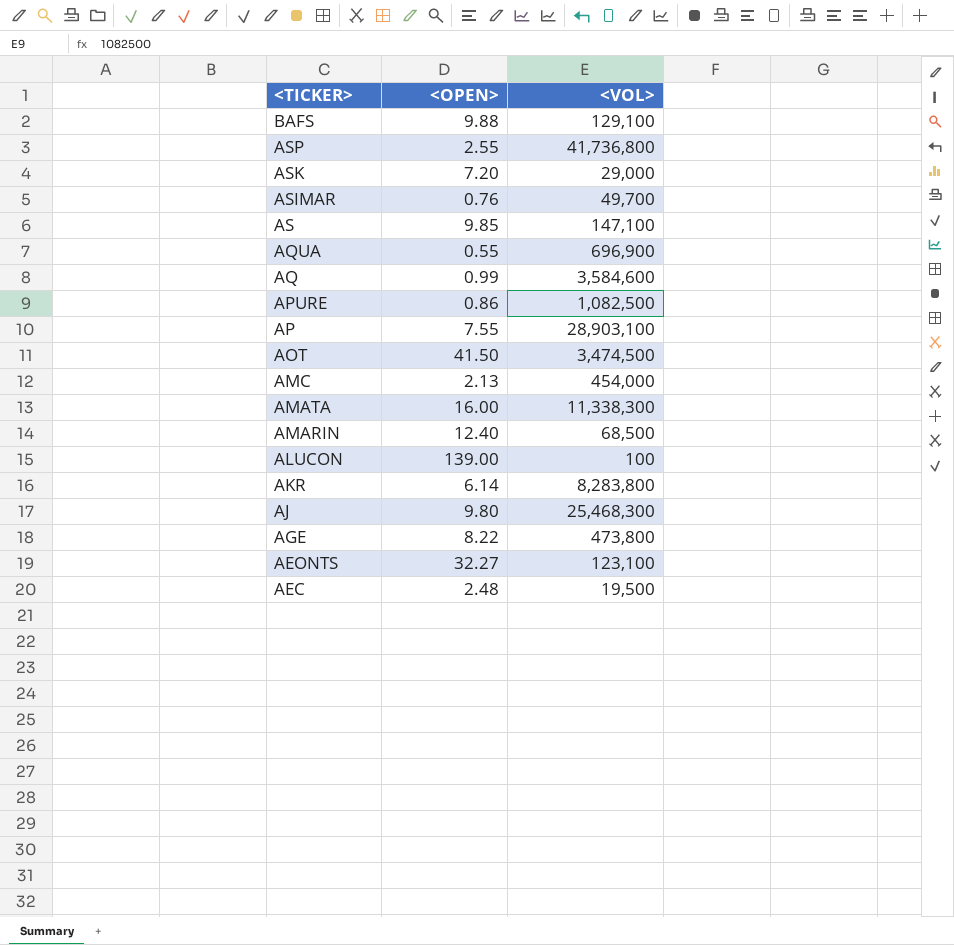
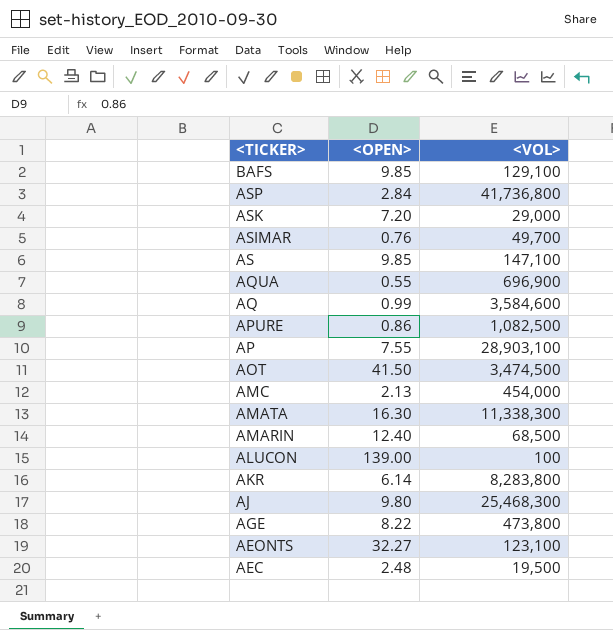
BAFS | <OPEN>: 9.88 -> 9.85
ASP | <OPEN>: 2.55 -> 2.84
AMATA | <OPEN>: 16.00 -> 16.30

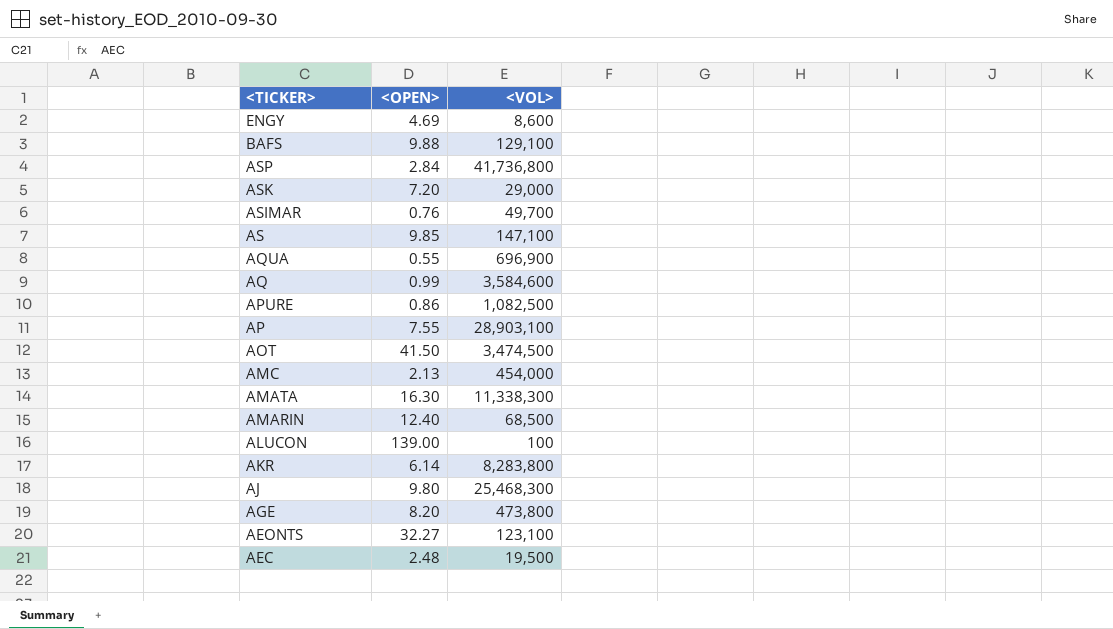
row ENGY: none -> 4.69 | 8,600
BAFS | <OPEN>: 9.85 -> 9.88
AGE | <OPEN>: 8.22 -> 8.20

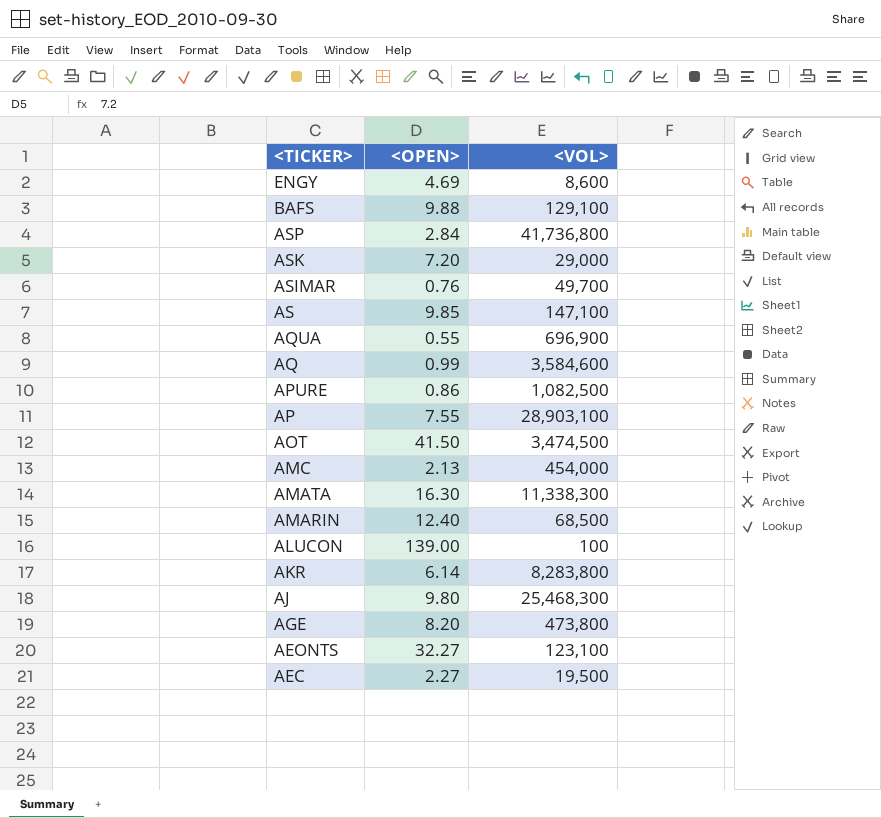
AEC | <OPEN>: 2.48 -> 2.27

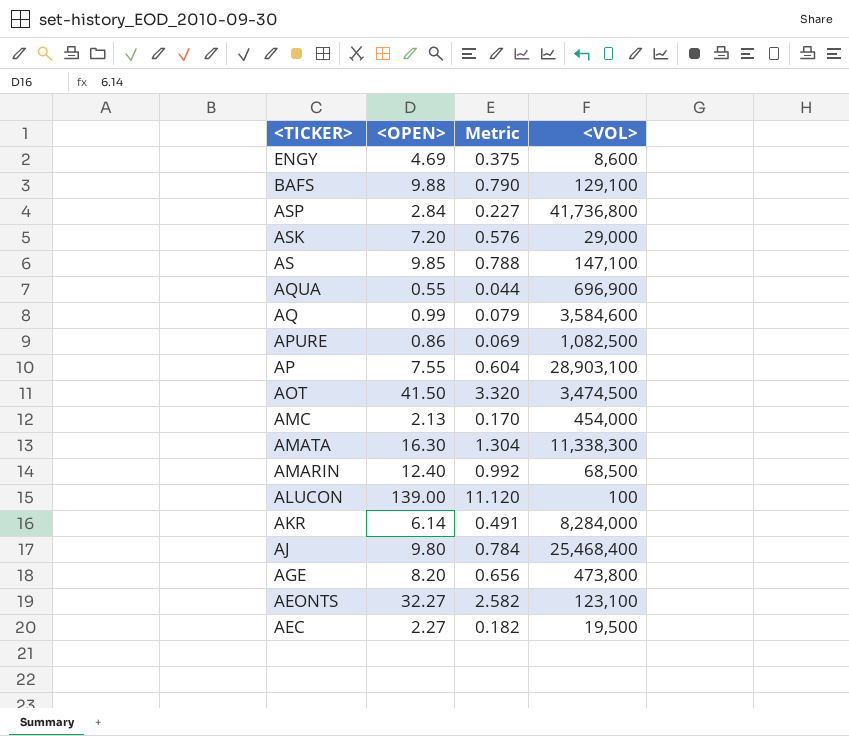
column Metric | formula: none -> [<OPEN>] * 0.08
row ASIMAR: 0.76 | 49,700 -> none
AKR | <VOL>: 8,283,800 -> 8,284,000
AJ | <VOL>: 25,468,300 -> 25,468,400

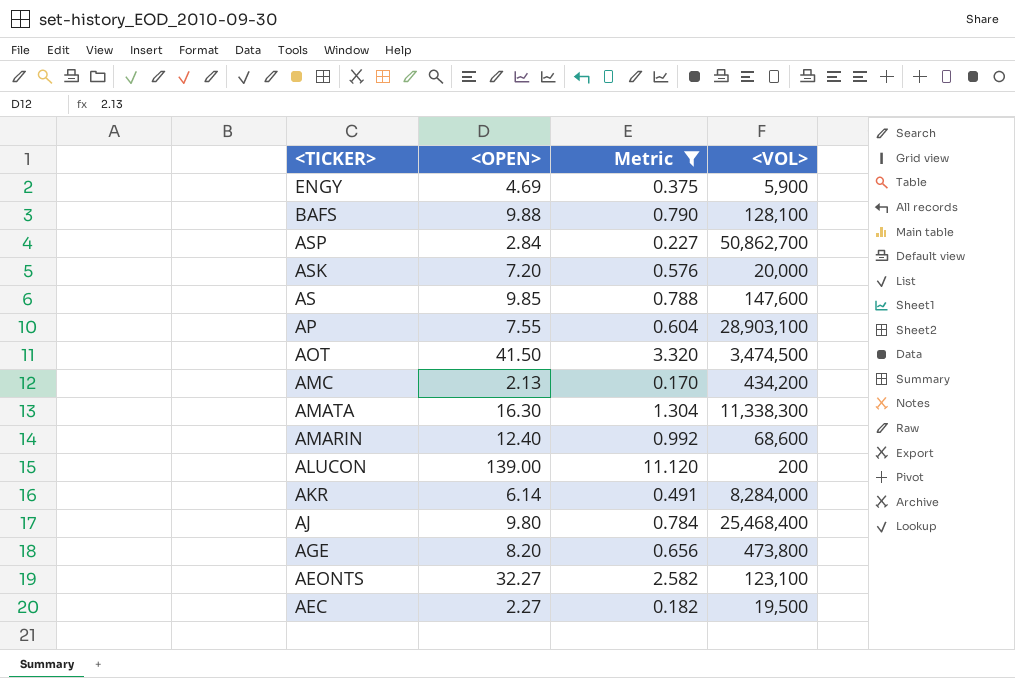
filter: none -> Metric >= 0.170
ENGY | <VOL>: 8,600 -> 5,900
BAFS | <VOL>: 129,100 -> 128,100
ASP | <VOL>: 41,736,800 -> 50,862,700
ASK | <VOL>: 29,000 -> 20,000
AS | <VOL>: 147,100 -> 147,600
AMC | <VOL>: 454,000 -> 434,200
AMARIN | <VOL>: 68,500 -> 68,600
ALUCON | <VOL>: 100 -> 200

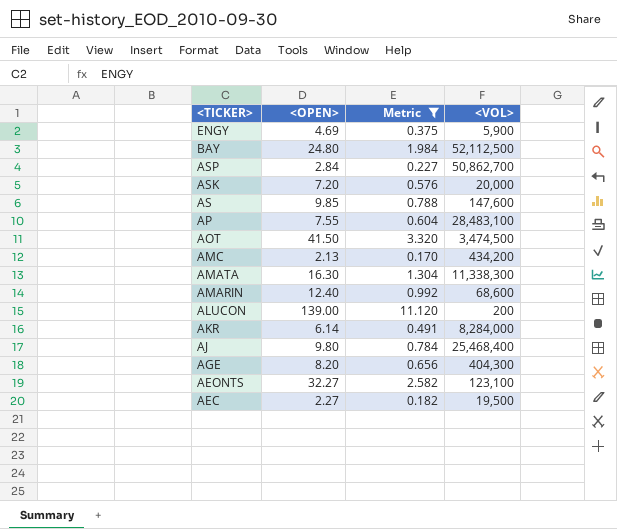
row BAFS: 9.88 | 0.790 | 128,100 -> none
row BAY: none -> 24.80 | 1.984 | 52,112,500
AP | <VOL>: 28,903,100 -> 28,483,100
AGE | <VOL>: 473,800 -> 404,300

